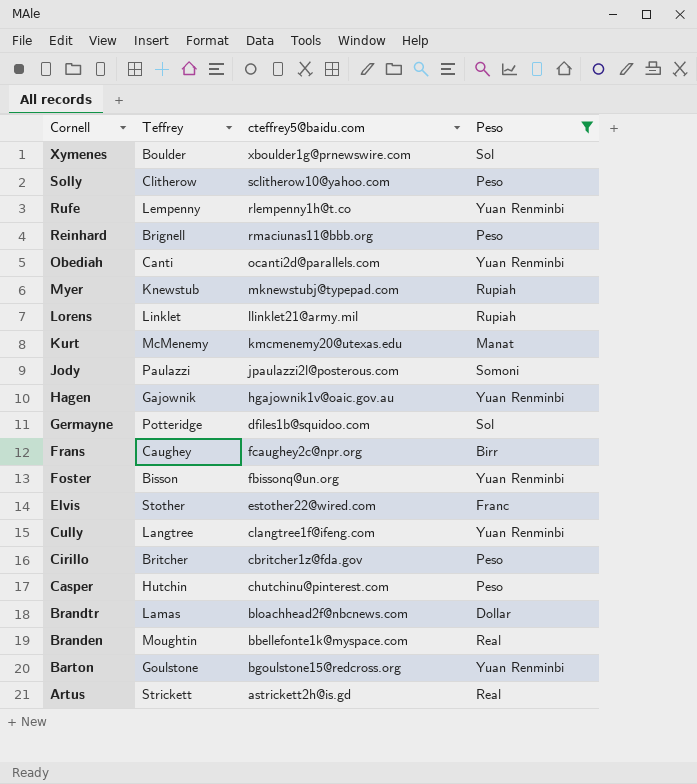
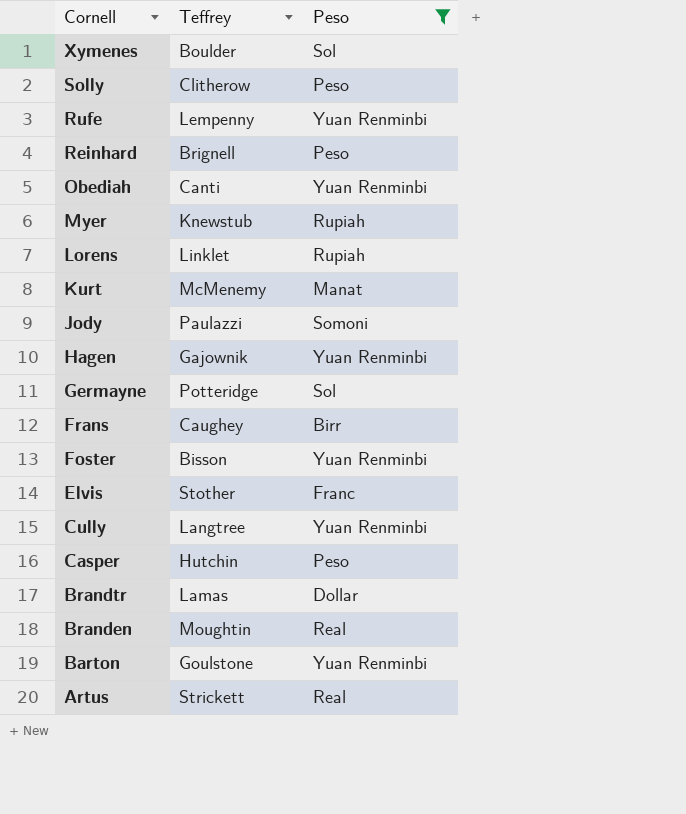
column cteffrey5@baidu.com | position: 3 -> none
row Cirillo: Britcher | cbritcher1z@fda.gov | Peso -> none

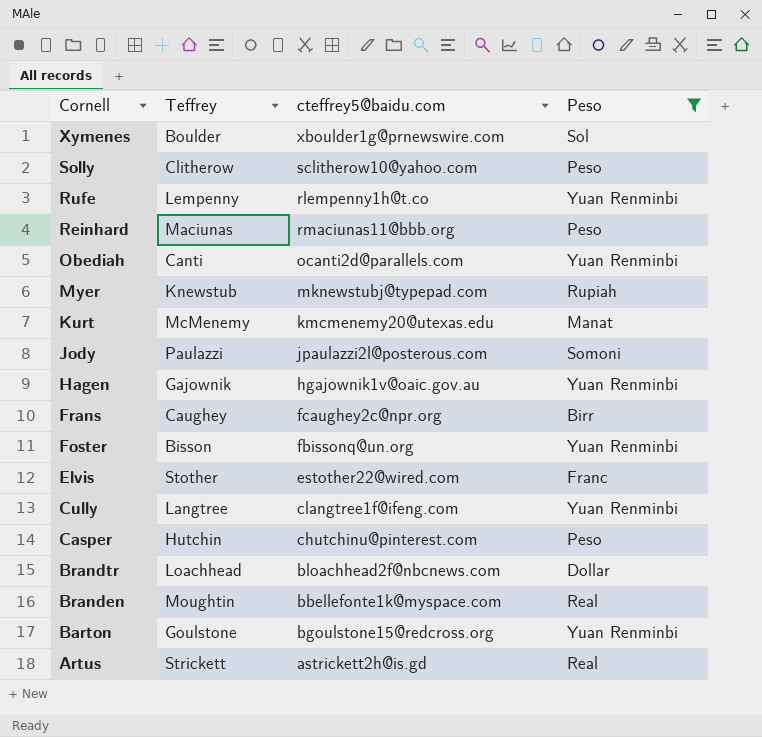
column cteffrey5@baidu.com | position: none -> 3
row Lorens: Linklet | Rupiah -> none
row Germayne: Potteridge | Sol -> none
Reinhard | Teffrey: Brignell -> Maciunas
Brandtr | Teffrey: Lamas -> Loachhead

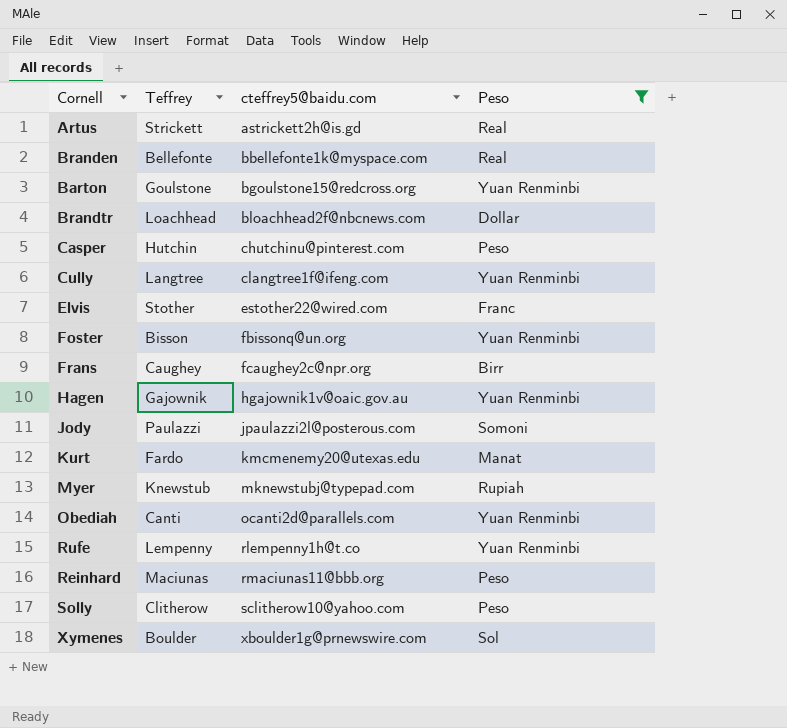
row order: Cornell descending -> cteffrey5@baidu.com ascending
Branden | Teffrey: Moughtin -> Bellefonte
Kurt | Teffrey: McMenemy -> Fardo

